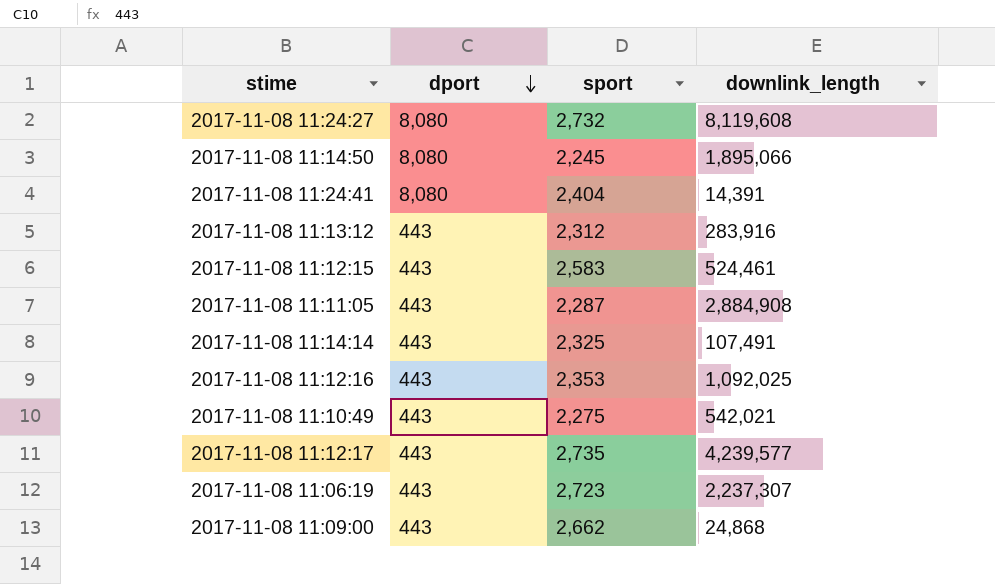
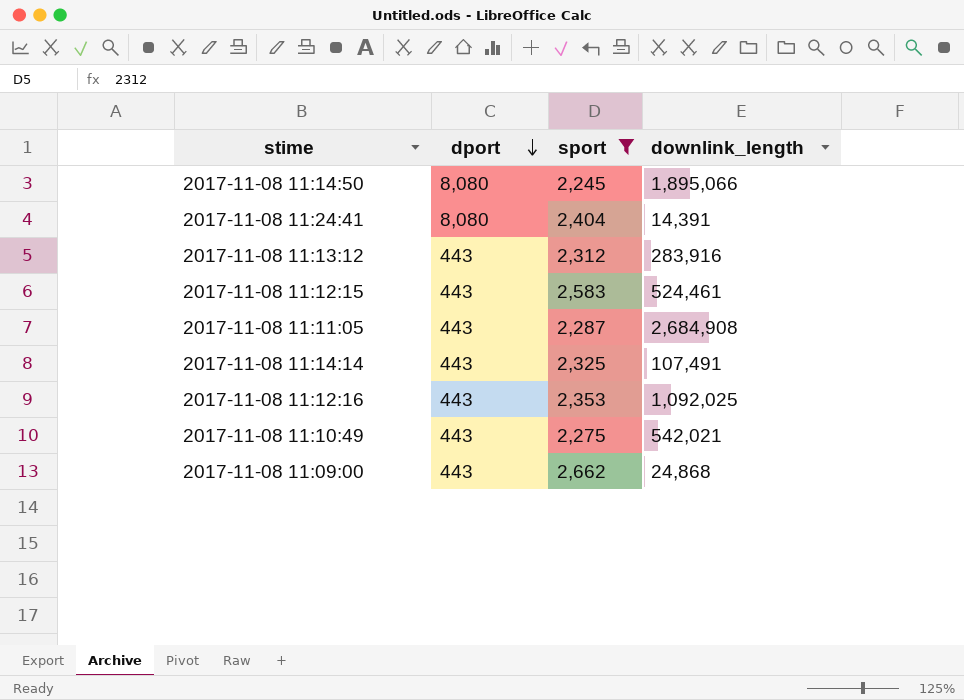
filter: none -> sport <= 2,662
2017-11-08 11:11:05 | downlink_length: 2,884,908 -> 2,684,908

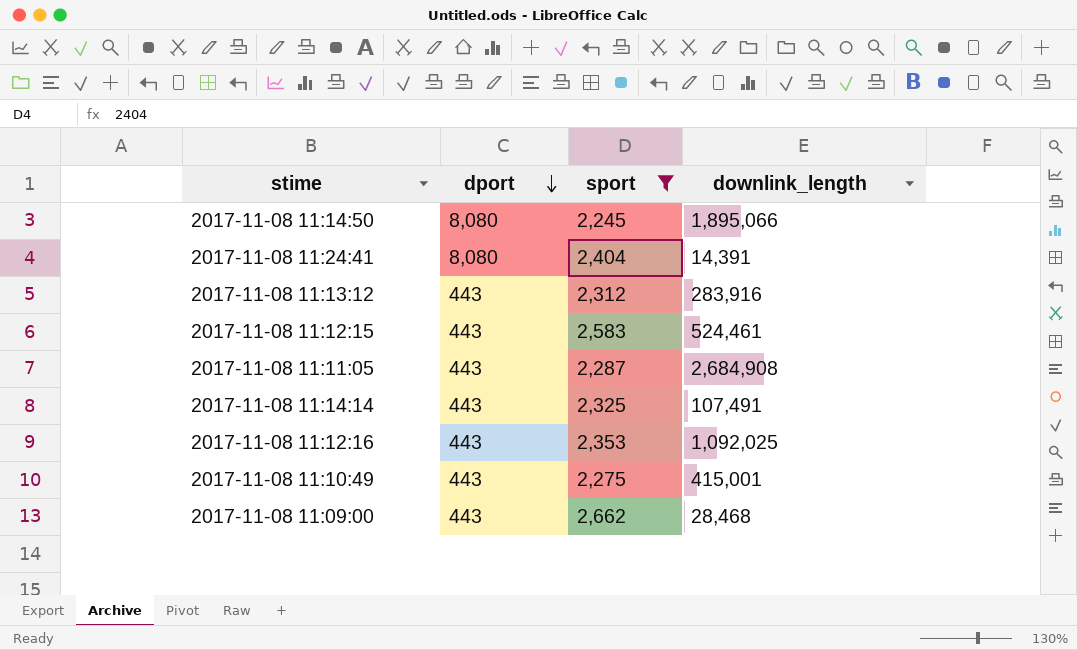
2017-11-08 11:10:49 | downlink_length: 542,021 -> 415,001
2017-11-08 11:09:00 | downlink_length: 24,868 -> 28,468

